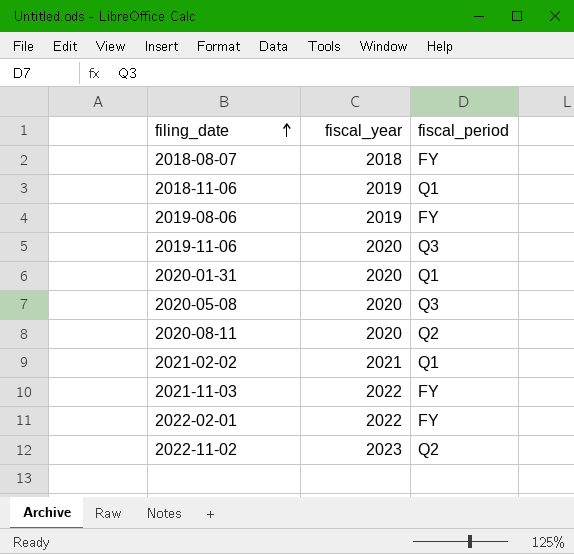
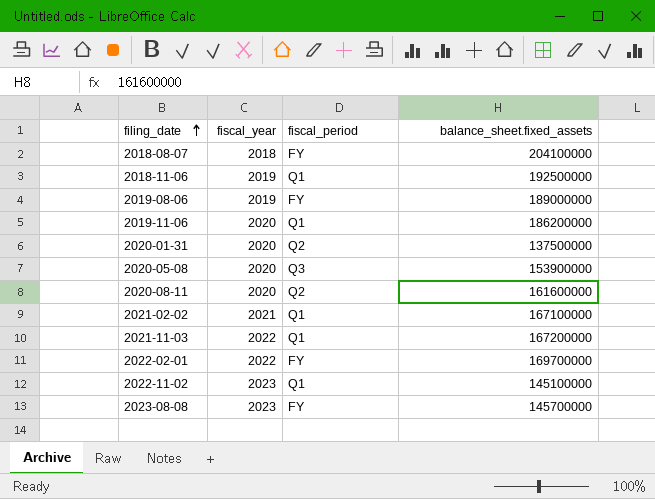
column balance_sheet.fixed_assets | position: none -> 4
2019-11-06 | fiscal_period: Q3 -> Q1
2020-01-31 | fiscal_period: Q1 -> Q2
2021-11-03 | fiscal_period: FY -> Q1
2022-11-02 | fiscal_period: Q2 -> Q1
row 2023-08-08: none -> 2023 | FY | 145700000

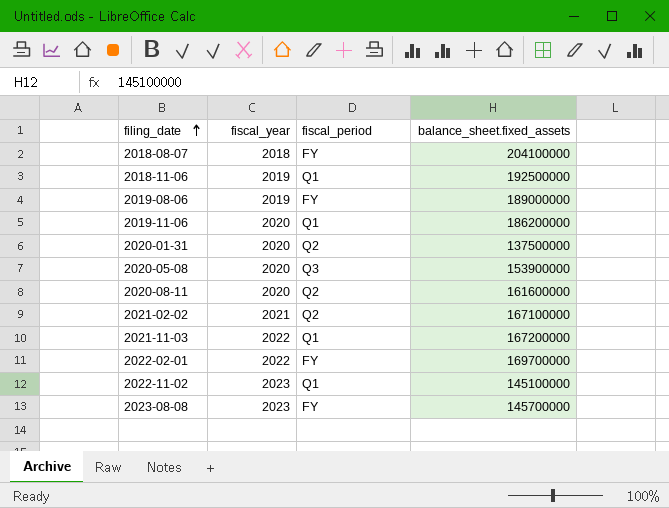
2021-02-02 | fiscal_period: Q1 -> Q2

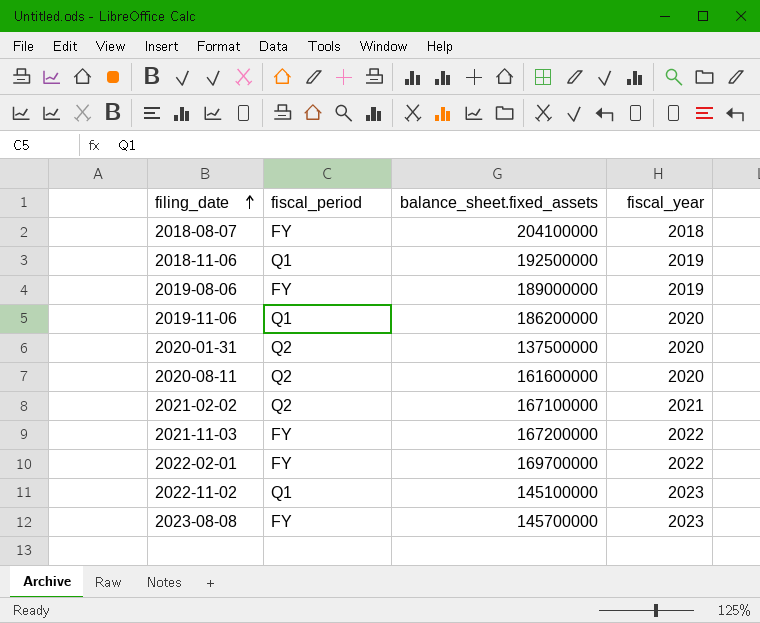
column fiscal_year | position: 2 -> 4
row 2020-05-08: 2020 | Q3 | 153900000 -> none
2021-11-03 | fiscal_period: Q1 -> FY

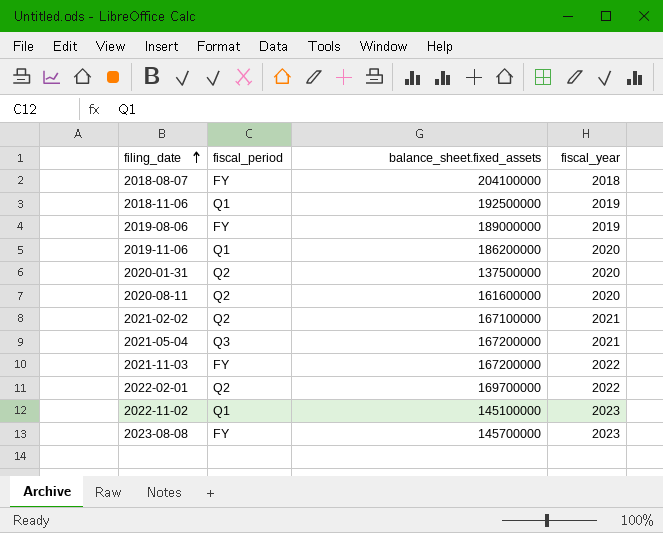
row 2021-05-04: none -> Q3 | 167200000 | 2021
2022-02-01 | fiscal_period: FY -> Q2

